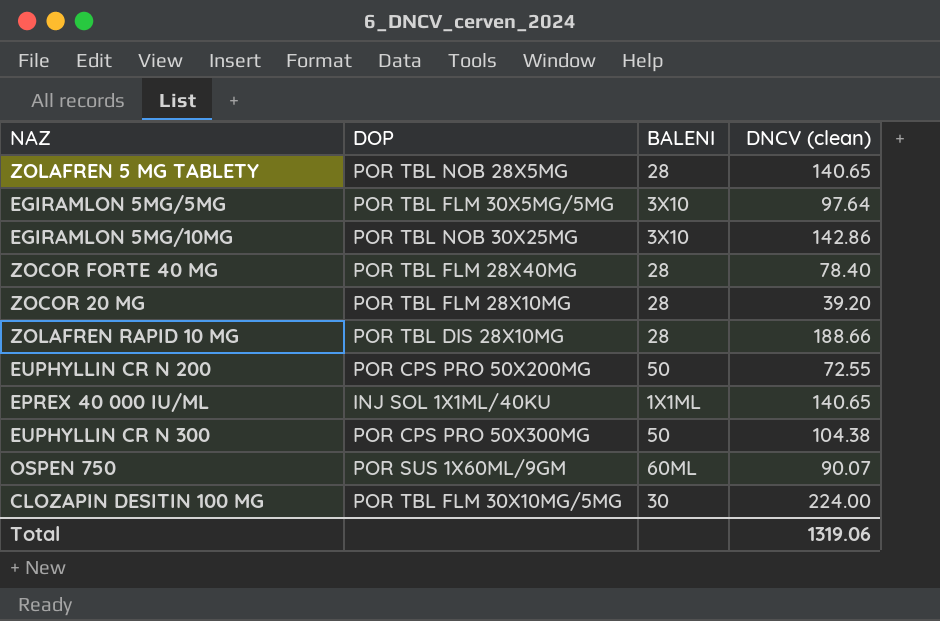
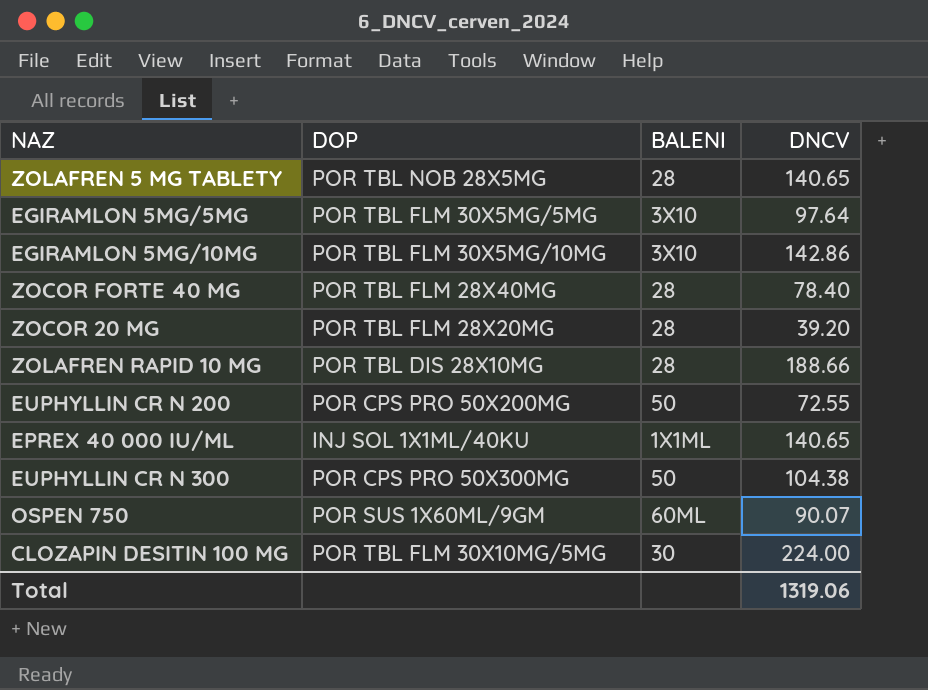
column name: DNCV (clean) -> DNCV
EGIRAMLON 5MG/10MG | DOP: POR TBL NOB 30X25MG -> POR TBL FLM 30X5MG/10MG
ZOCOR 20 MG | DOP: POR TBL FLM 28X10MG -> POR TBL FLM 28X20MG

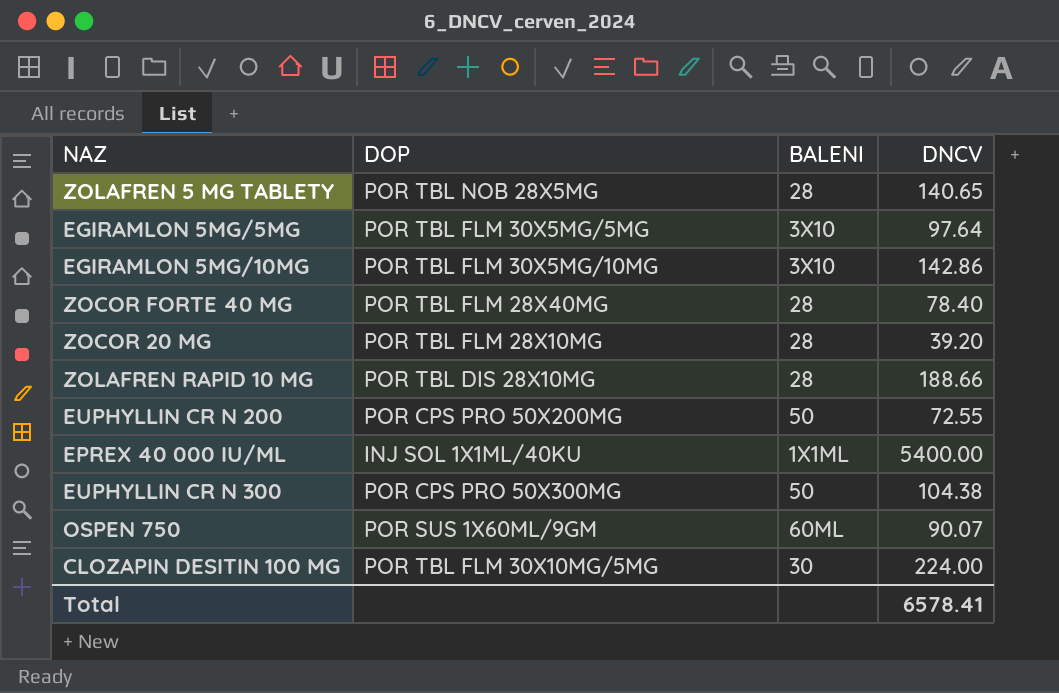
ZOCOR 20 MG | DOP: POR TBL FLM 28X20MG -> POR TBL FLM 28X10MG
EPREX 40 000 IU/ML | DNCV: 140.65 -> 5400.00
Total | DNCV: 1319.06 -> 6578.41

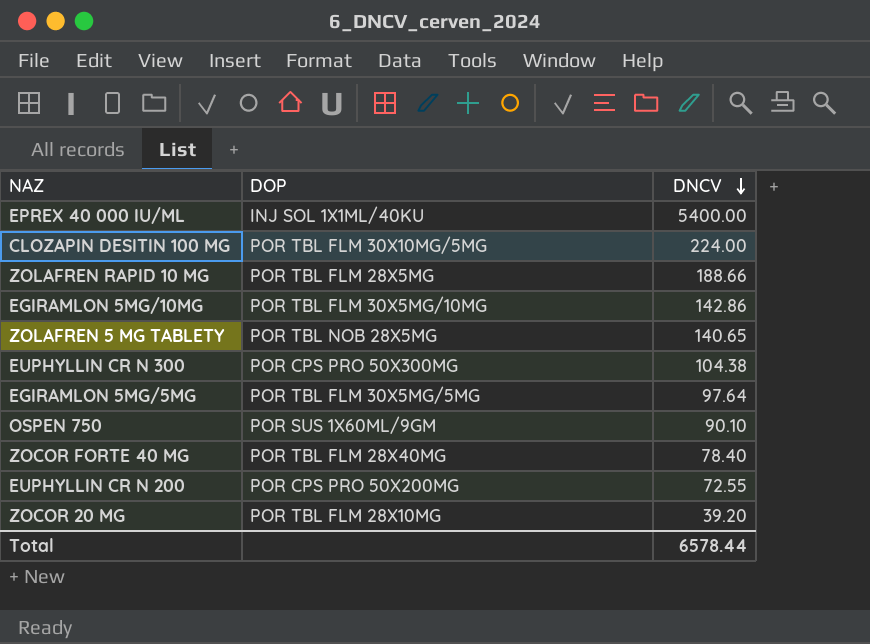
row order: none -> DNCV descending
column BALENI | position: 3 -> none
ZOLAFREN RAPID 10 MG | DOP: POR TBL DIS 28X10MG -> POR TBL FLM 28X5MG
OSPEN 750 | DNCV: 90.07 -> 90.10
Total | DNCV: 6578.41 -> 6578.44

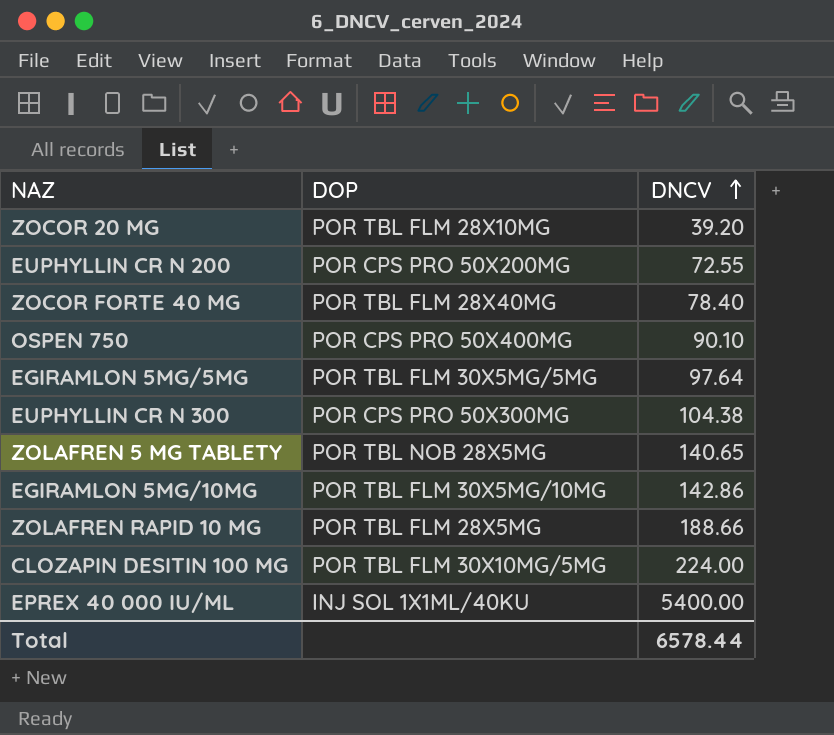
row order: DNCV descending -> DNCV ascending
OSPEN 750 | DOP: POR SUS 1X60ML/9GM -> POR CPS PRO 50X400MG

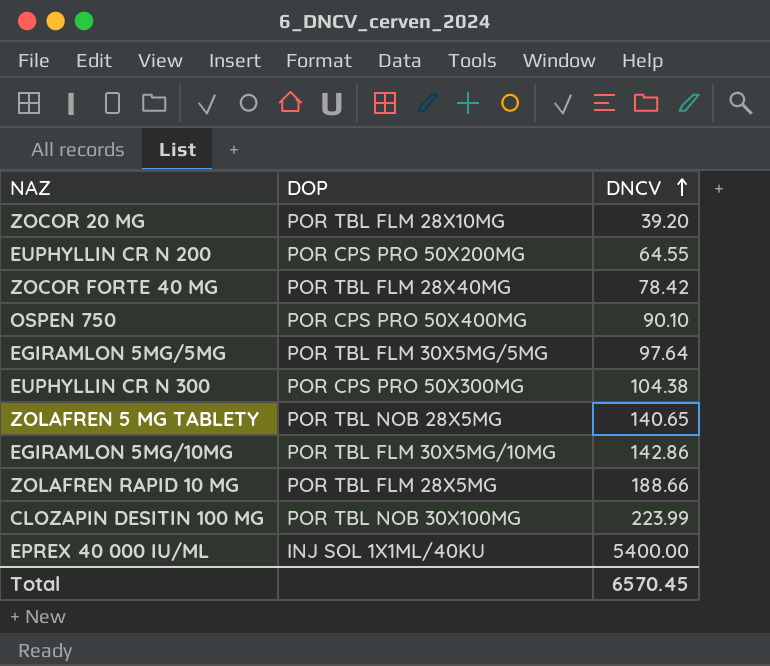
EUPHYLLIN CR N 200 | DNCV: 72.55 -> 64.55
ZOCOR FORTE 40 MG | DNCV: 78.40 -> 78.42
CLOZAPIN DESITIN 100 MG | DOP: POR TBL FLM 30X10MG/5MG -> POR TBL NOB 30X100MG
CLOZAPIN DESITIN 100 MG | DNCV: 224.00 -> 223.99
Total | DNCV: 6578.44 -> 6570.45

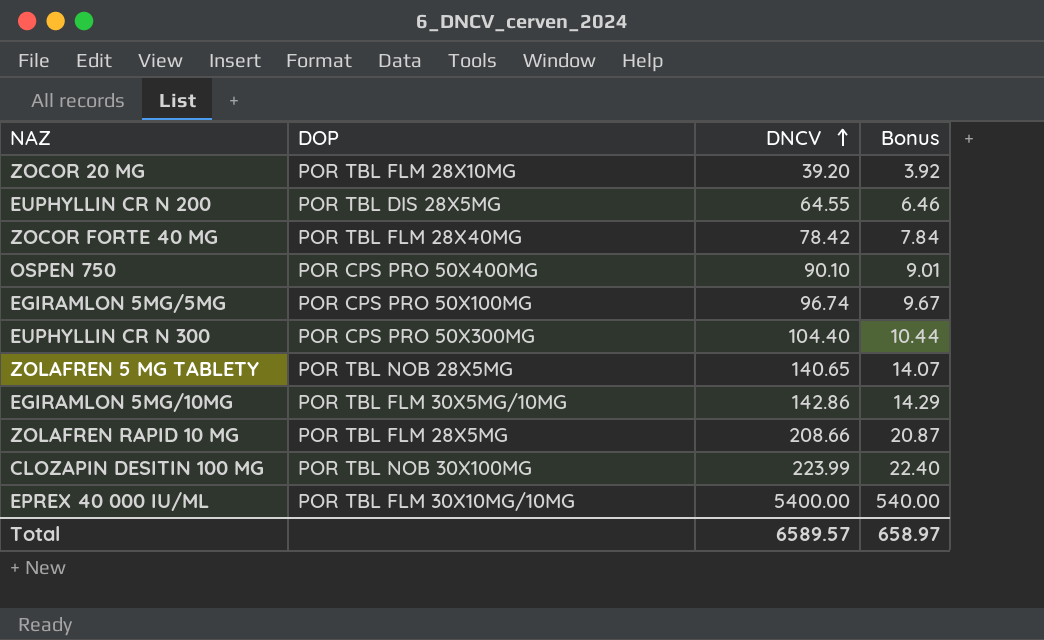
column Bonus | formula: none -> [DNCV] * 0.1
EUPHYLLIN CR N 200 | DOP: POR CPS PRO 50X200MG -> POR TBL DIS 28X5MG
EGIRAMLON 5MG/5MG | DOP: POR TBL FLM 30X5MG/5MG -> POR CPS PRO 50X100MG
EGIRAMLON 5MG/5MG | DNCV: 97.64 -> 96.74
EUPHYLLIN CR N 300 | DNCV: 104.38 -> 104.40
ZOLAFREN RAPID 10 MG | DNCV: 188.66 -> 208.66
EPREX 40 000 IU/ML | DOP: INJ SOL 1X1ML/40KU -> POR TBL FLM 30X10MG/10MG
Total | DNCV: 6570.45 -> 6589.57

